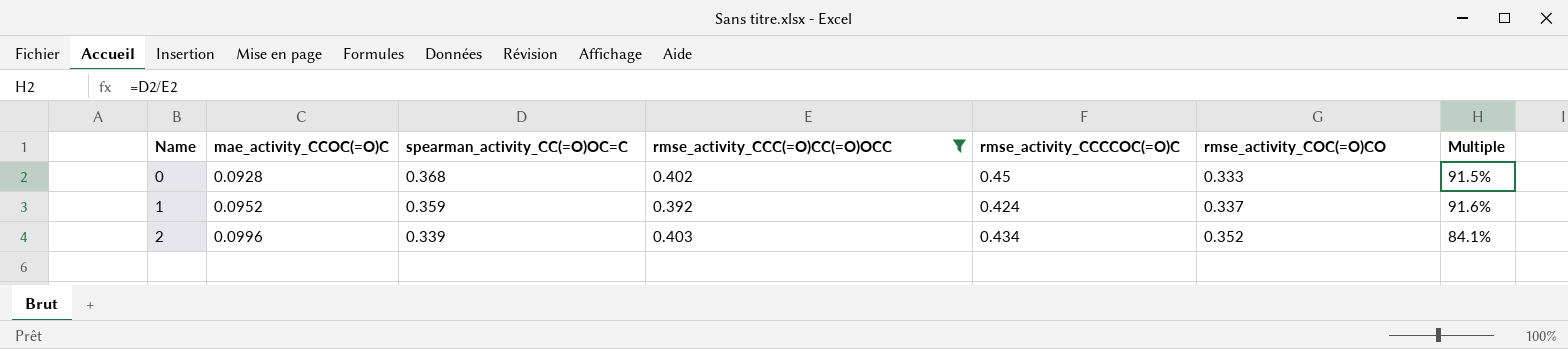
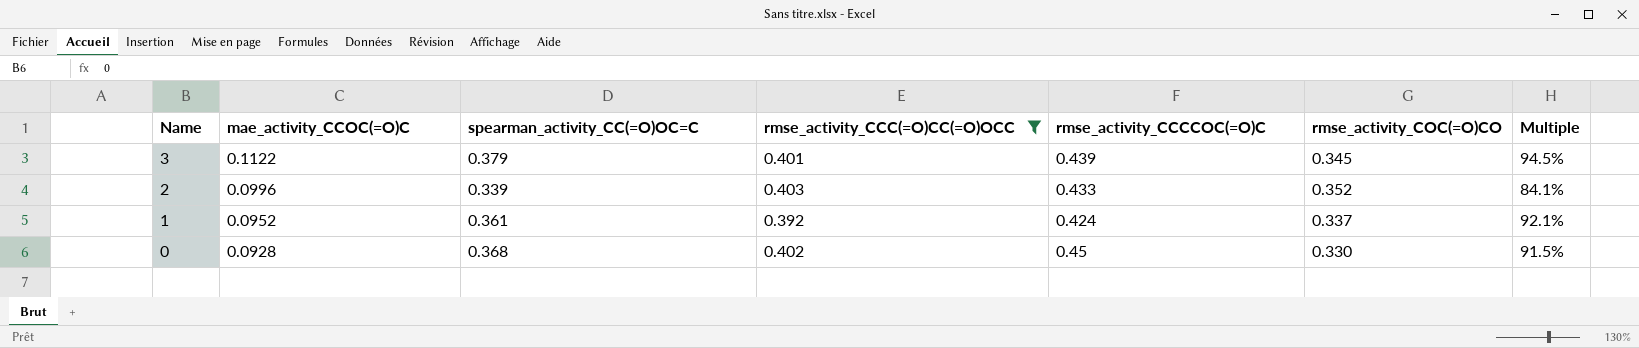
row order: Name ascending -> Name descending
row 3: none -> 0.1122 | 0.379 | 0.401 | 0.439 | 0.345 | 94.5%
2 | rmse_activity_CCCCOC(=O)C: 0.434 -> 0.433
1 | spearman_activity_CC(=O)OC=C: 0.359 -> 0.361
1 | Multiple: 91.6% -> 92.1%
0 | rmse_activity_COC(=O)CO: 0.333 -> 0.330

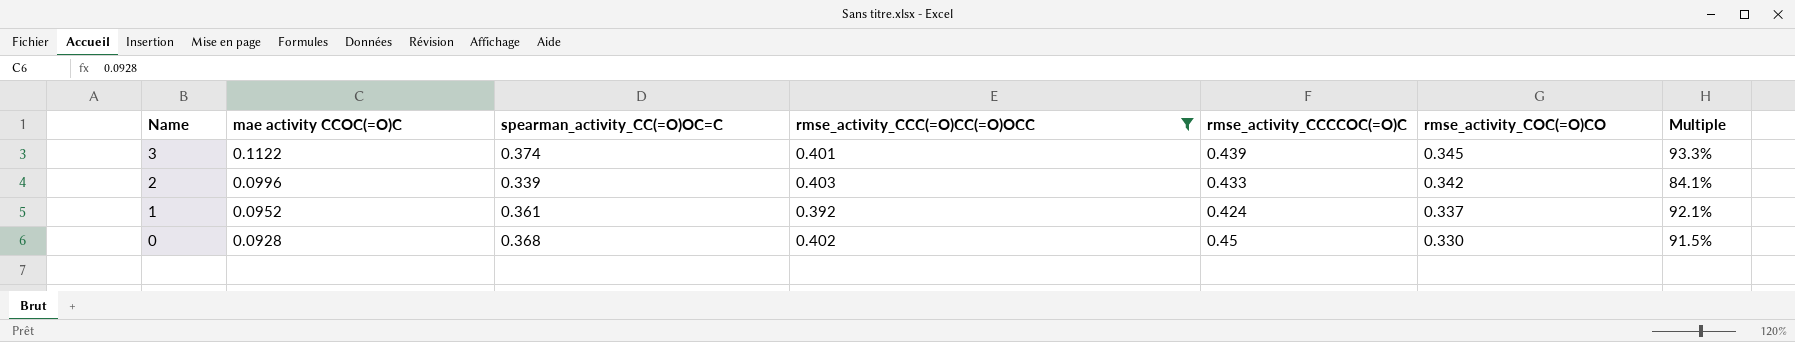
column name: mae_activity_CCOC(=O)C -> mae activity CCOC(=O)C
3 | spearman_activity_CC(=O)OC=C: 0.379 -> 0.374
3 | Multiple: 94.5% -> 93.3%
2 | rmse_activity_COC(=O)CO: 0.352 -> 0.342

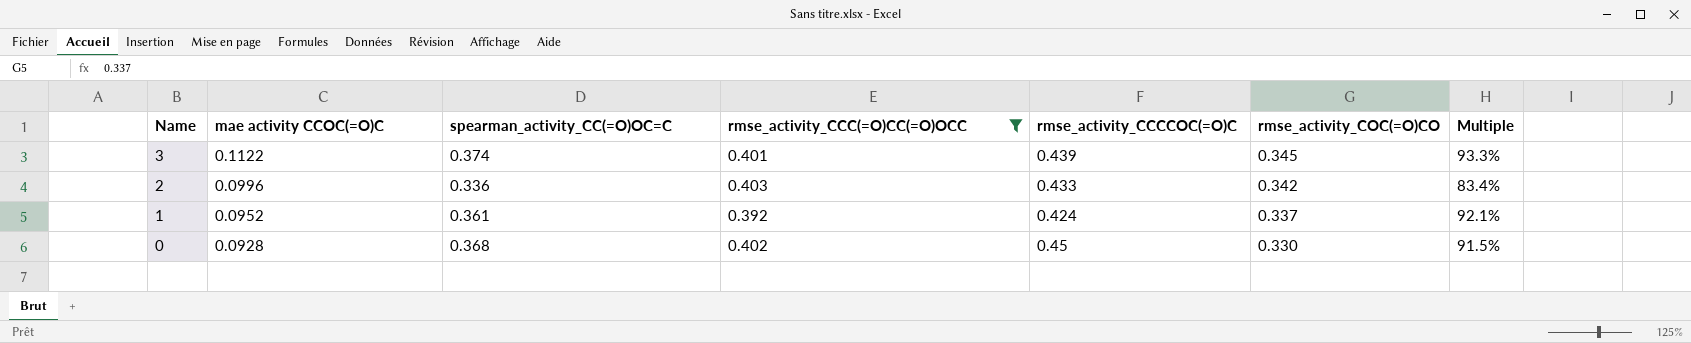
2 | spearman_activity_CC(=O)OC=C: 0.339 -> 0.336
2 | Multiple: 84.1% -> 83.4%

